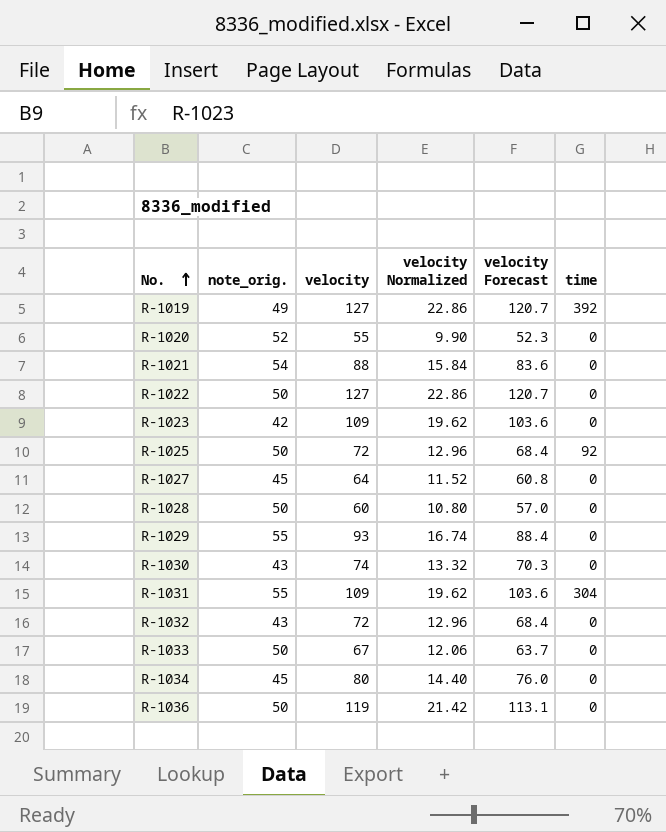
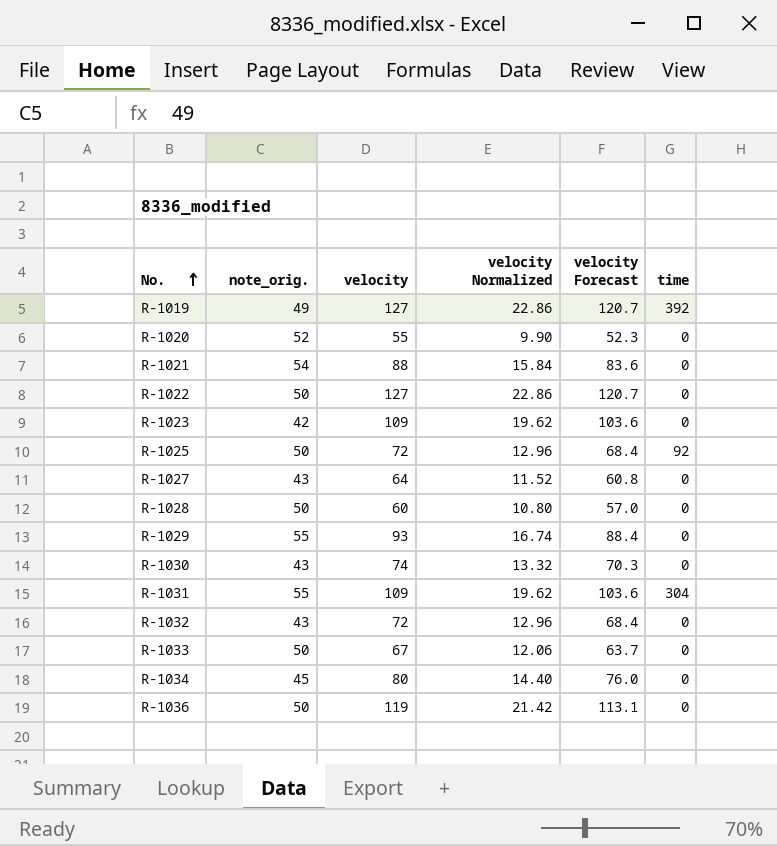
R-1027 | note_orig.: 45 -> 43

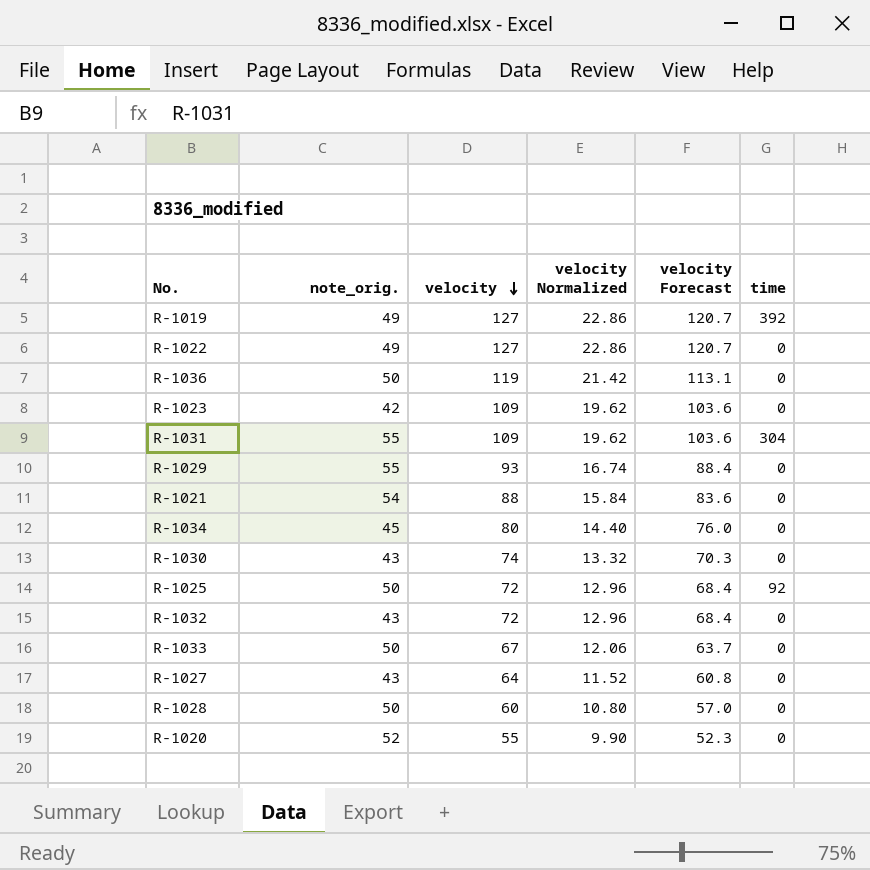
row order: No. ascending -> velocity descending
R-1022 | note_orig.: 50 -> 49

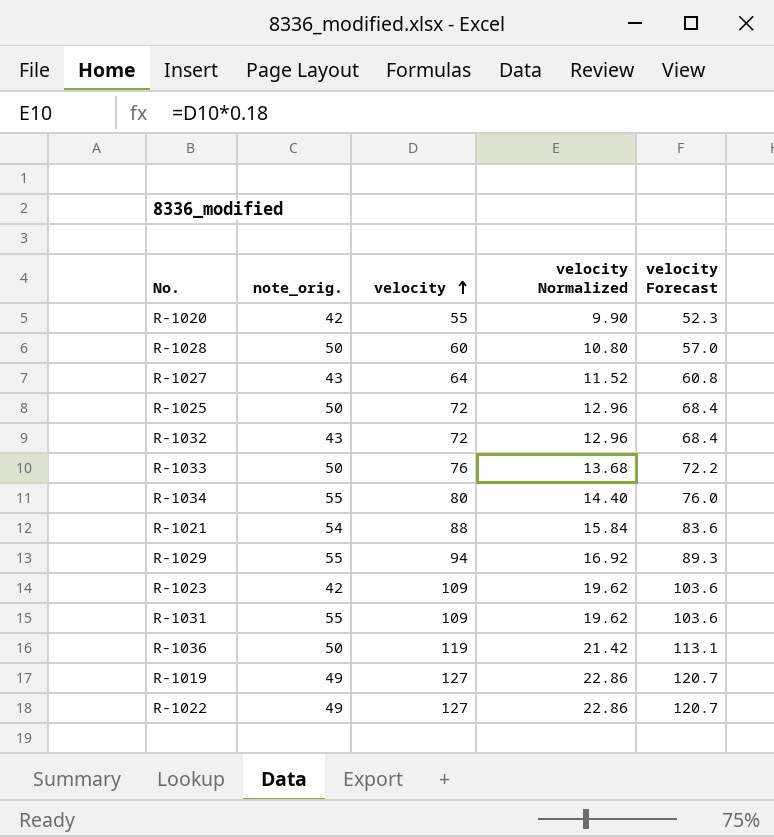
row order: velocity descending -> velocity ascending
column time | position: 6 -> none
row R-1030: 43 | 74 | 13.32 | 70.3 | 0 -> none
R-1020 | note_orig.: 52 -> 42
R-1033 | velocity: 67 -> 76
R-1033 | velocity Normalized: 12.06 -> 13.68
R-1033 | velocity Forecast: 63.7 -> 72.2
R-1034 | note_orig.: 45 -> 55
R-1029 | velocity: 93 -> 94
R-1029 | velocity Normalized: 16.74 -> 16.92
R-1029 | velocity Forecast: 88.4 -> 89.3

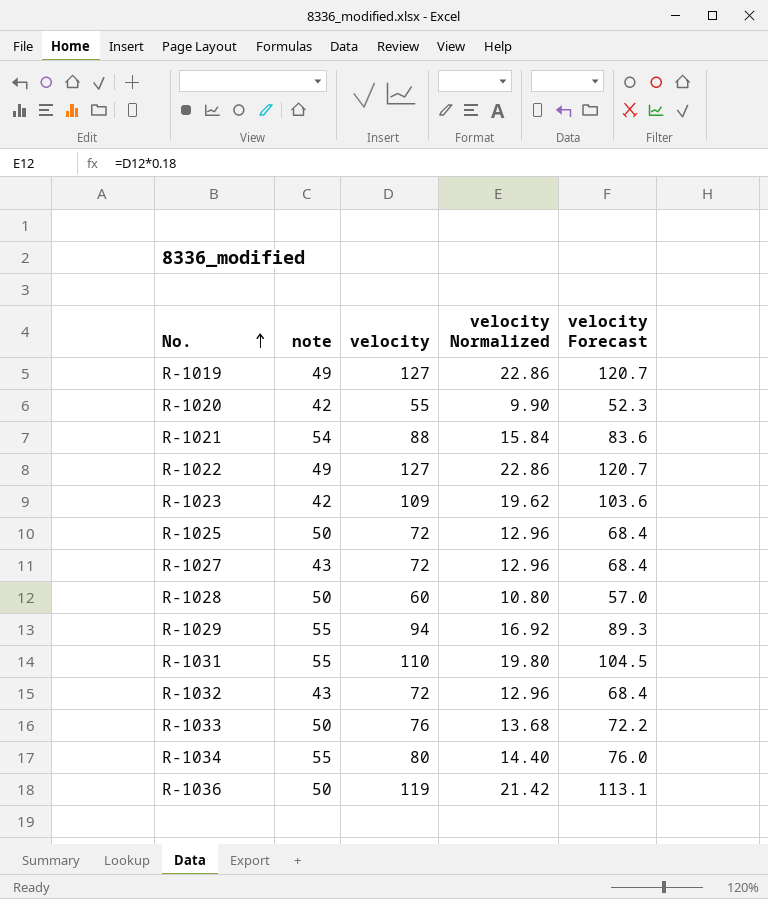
row order: velocity ascending -> No. ascending
column name: note_orig. -> note
R-1027 | velocity: 64 -> 72
R-1027 | velocity Normalized: 11.52 -> 12.96
R-1027 | velocity Forecast: 60.8 -> 68.4
R-1031 | velocity: 109 -> 110
R-1031 | velocity Normalized: 19.62 -> 19.80
R-1031 | velocity Forecast: 103.6 -> 104.5

